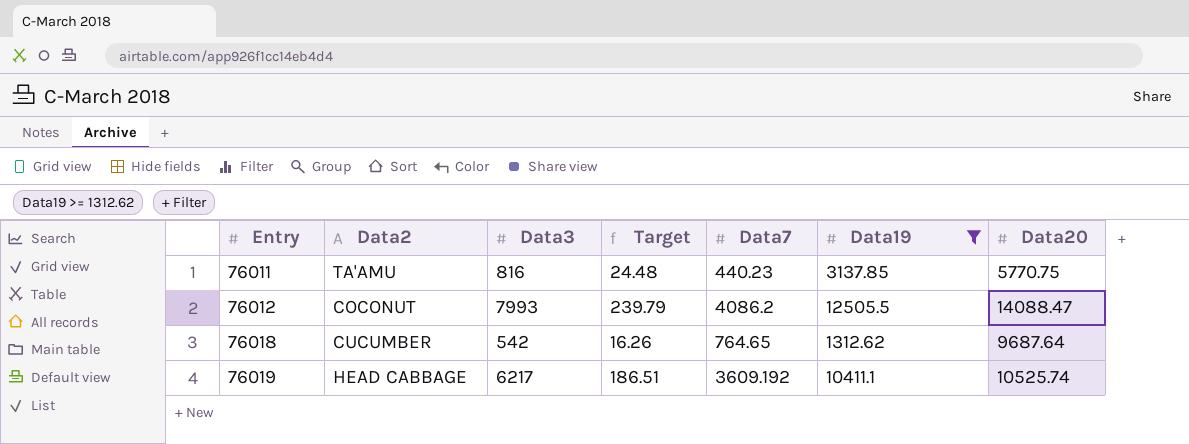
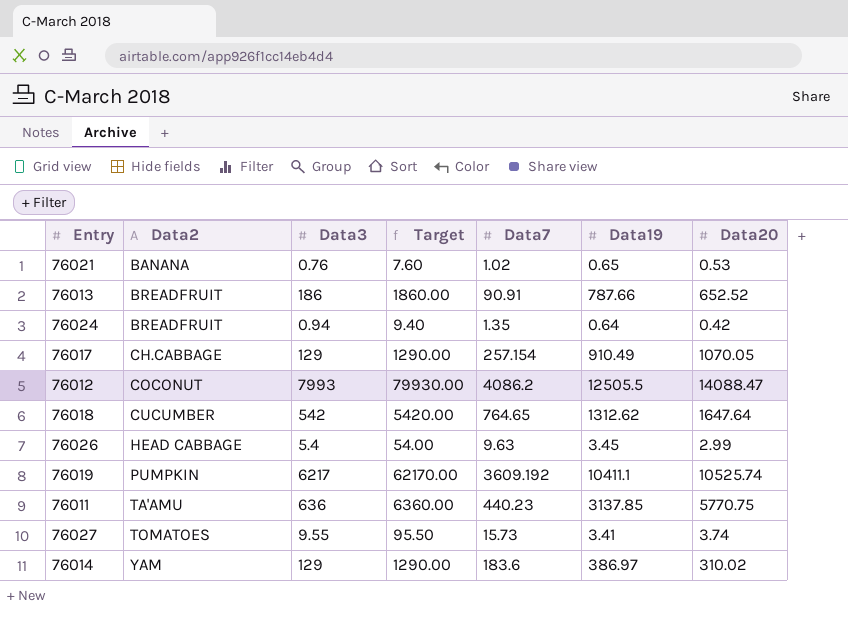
filter: Data19 >= 1312.62 -> none
row order: Entry ascending -> Data2 ascending
column Target | formula: [Data3] * 0.03 -> [Data3] * 10
76018 | Data20: 9687.64 -> 1647.64
76019 | Data2: HEAD CABBAGE -> PUMPKIN
76011 | Data3: 816 -> 636

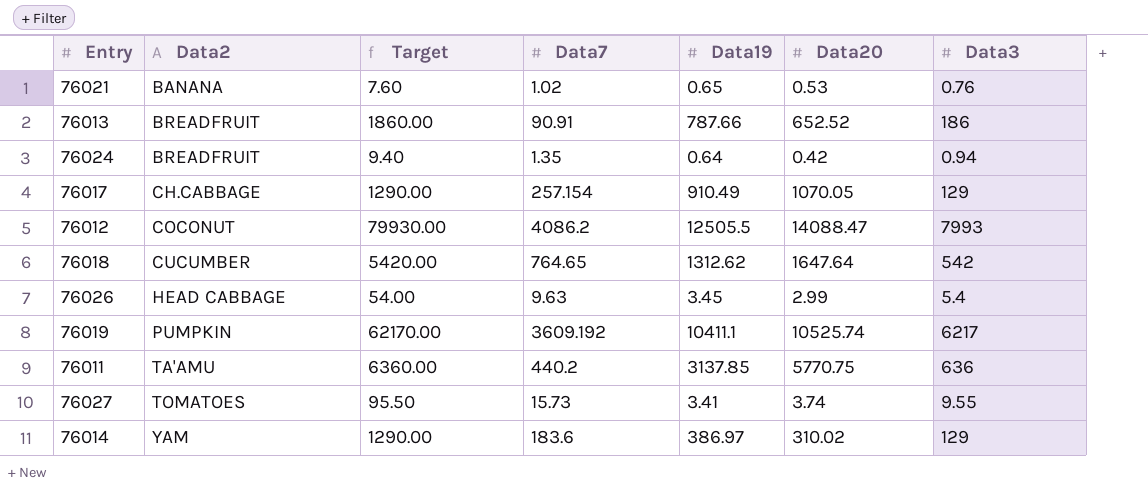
column Data3 | position: 3 -> 7
76011 | Data7: 440.23 -> 440.2

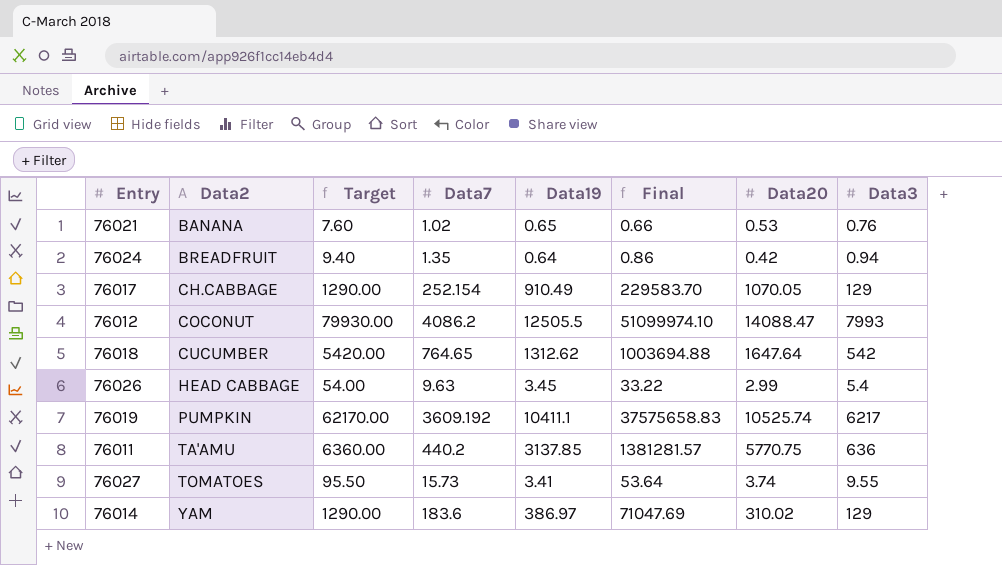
column Final | formula: none -> [Data7] * [Data19]
row 76013: BREADFRUIT | 1860.00 | 90.91 | 787.66 | 652.52 | 186 -> none
76017 | Data7: 257.154 -> 252.154

